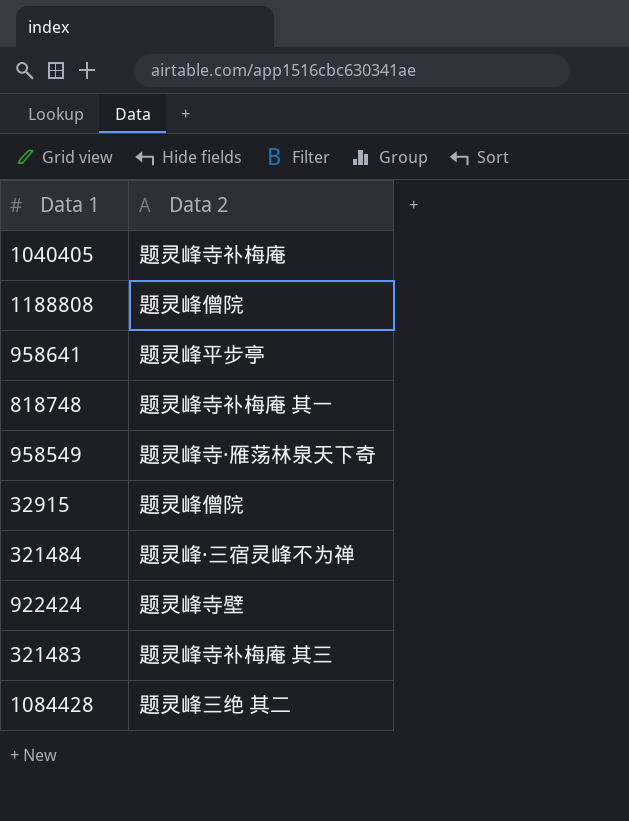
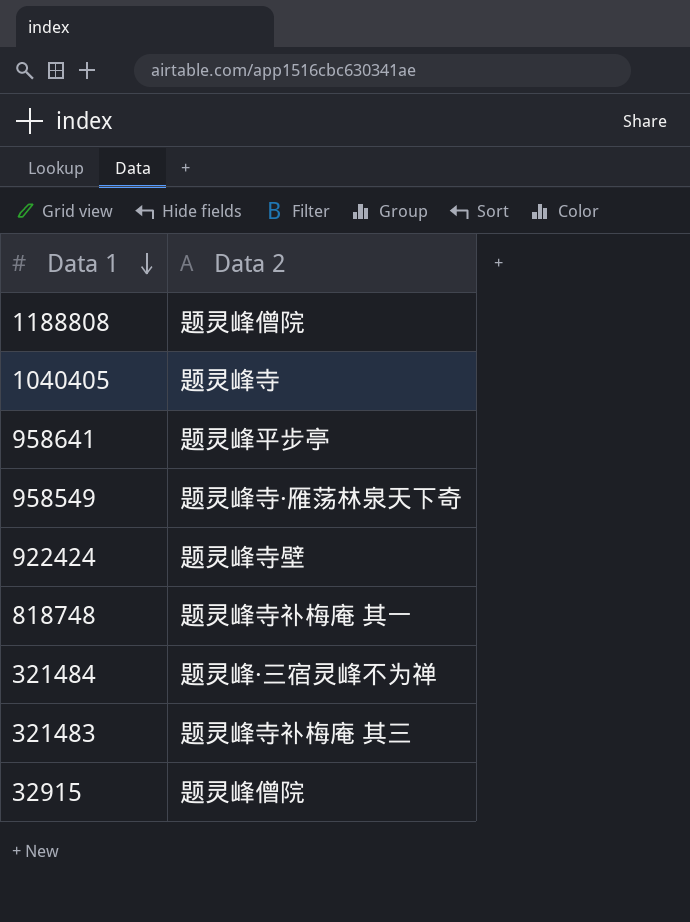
row order: none -> Data 1 descending
row 1084428: 题灵峰三绝 其二 -> none
1040405 | Data 2: 题灵峰寺补梅庵 -> 题灵峰寺

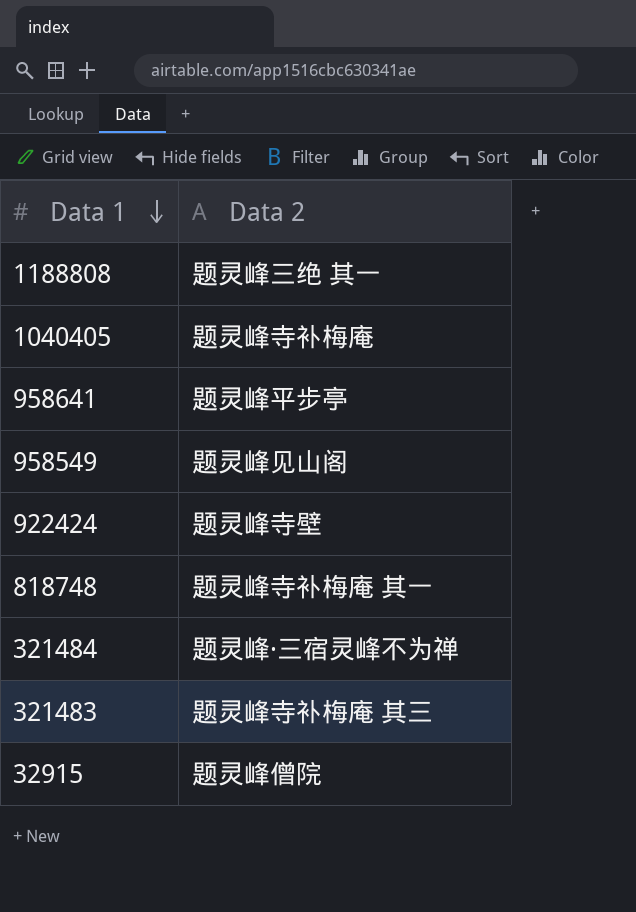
1188808 | Data 2: 题灵峰僧院 -> 题灵峰三绝 其一
1040405 | Data 2: 题灵峰寺 -> 题灵峰寺补梅庵
958549 | Data 2: 题灵峰寺·雁荡林泉天下奇 -> 题灵峰见山阁

